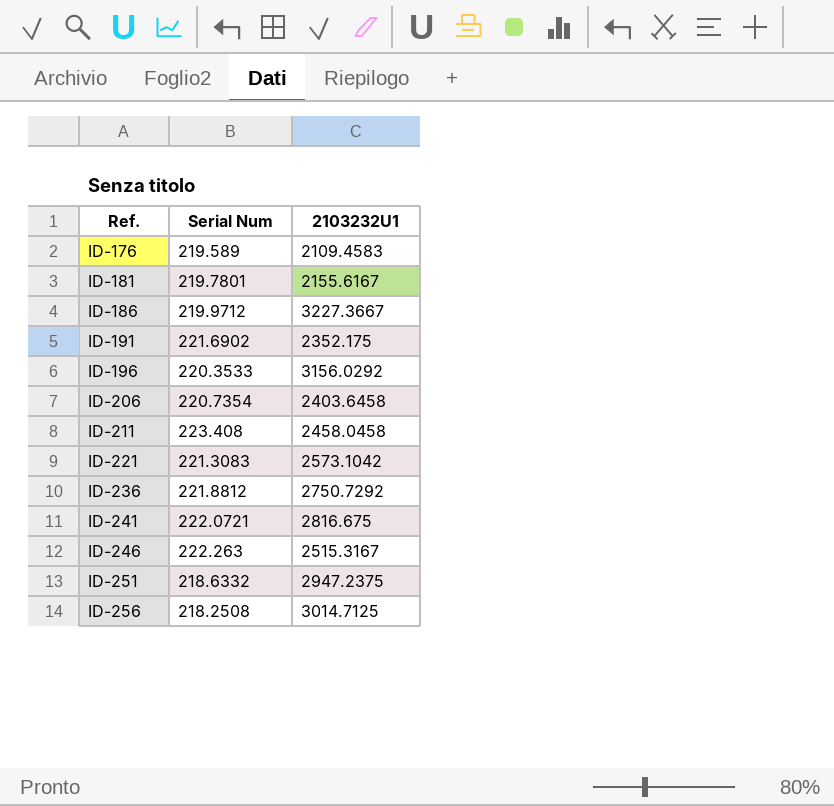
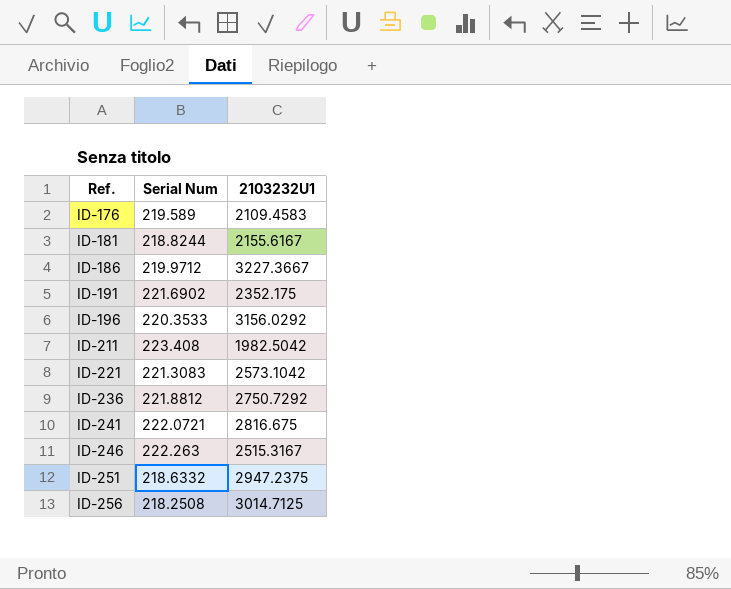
row ID-206: 220.7354 | 2403.6458 -> none
ID-181 | Serial Num: 219.7801 -> 218.8244
ID-211 | 2103232U1: 2458.0458 -> 1982.5042

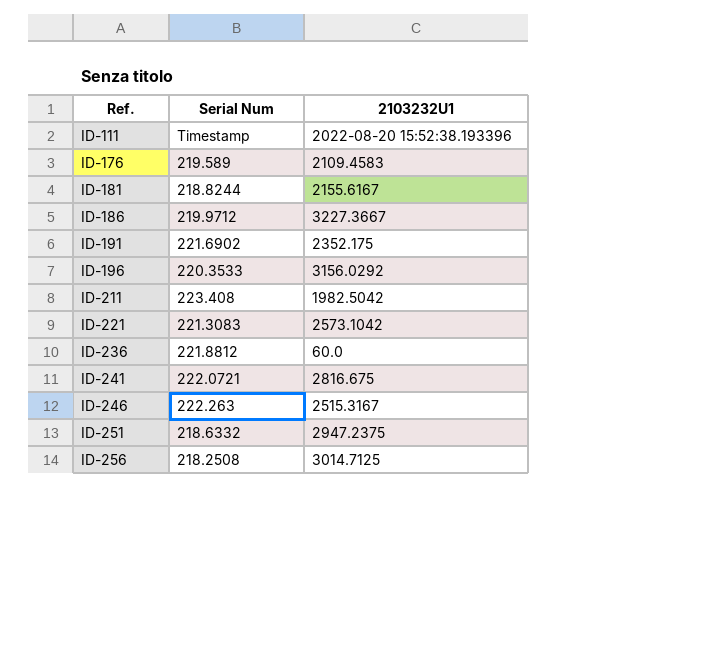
row ID-111: none -> Timestamp | 2022-08-20 15:52:38.193396
ID-236 | 2103232U1: 2750.7292 -> 60.0

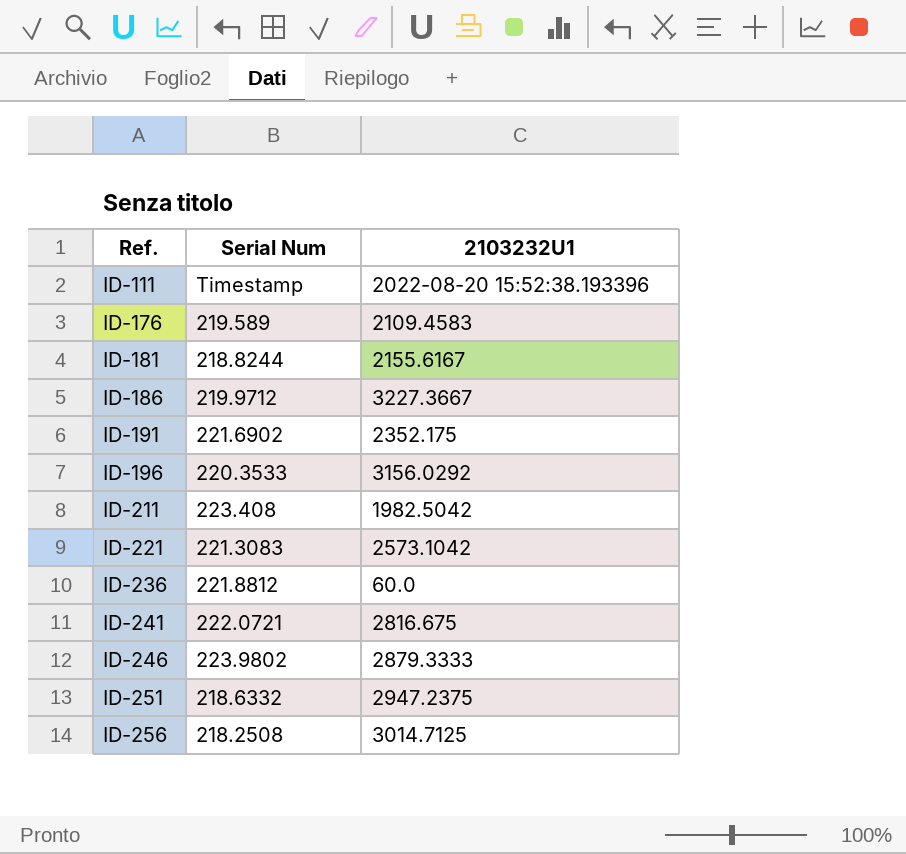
ID-246 | Serial Num: 222.263 -> 223.9802
ID-246 | 2103232U1: 2515.3167 -> 2879.3333

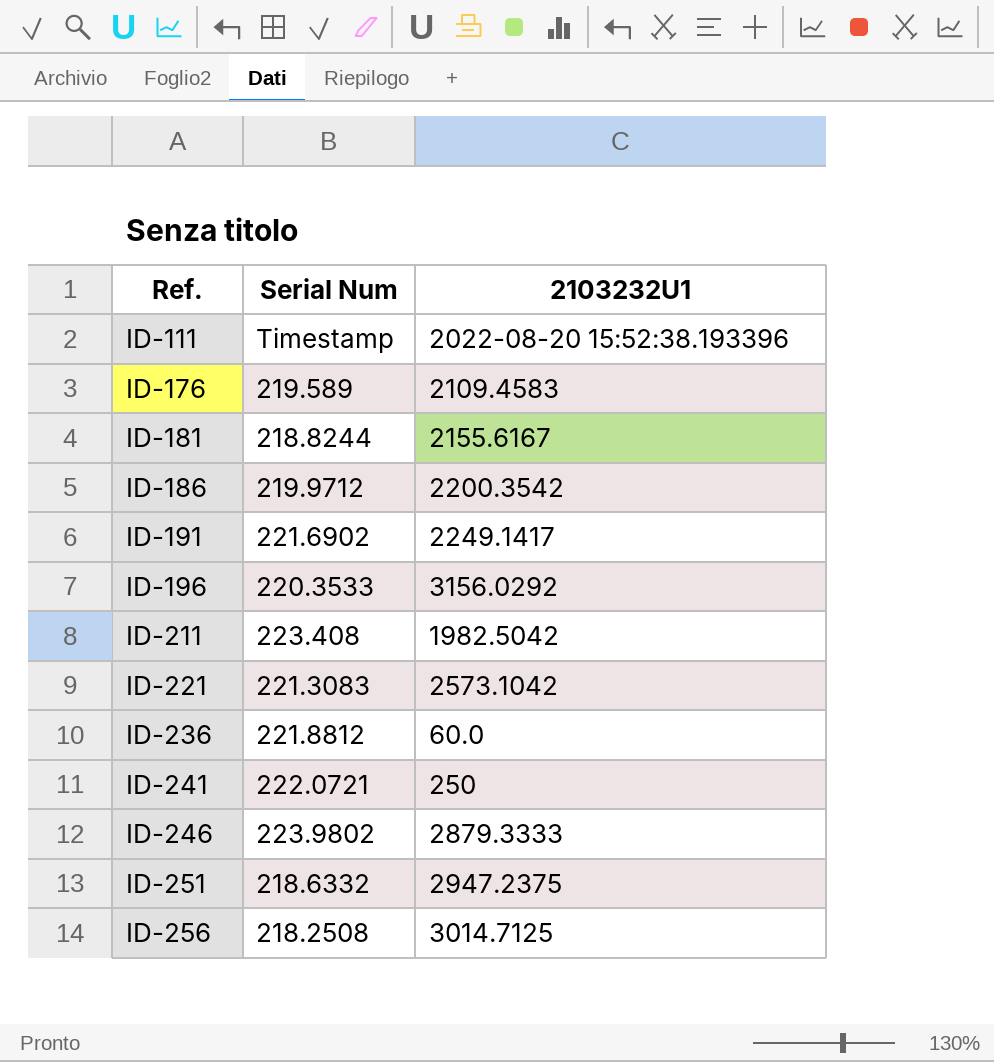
ID-186 | 2103232U1: 3227.3667 -> 2200.3542
ID-191 | 2103232U1: 2352.175 -> 2249.1417
ID-241 | 2103232U1: 2816.675 -> 250

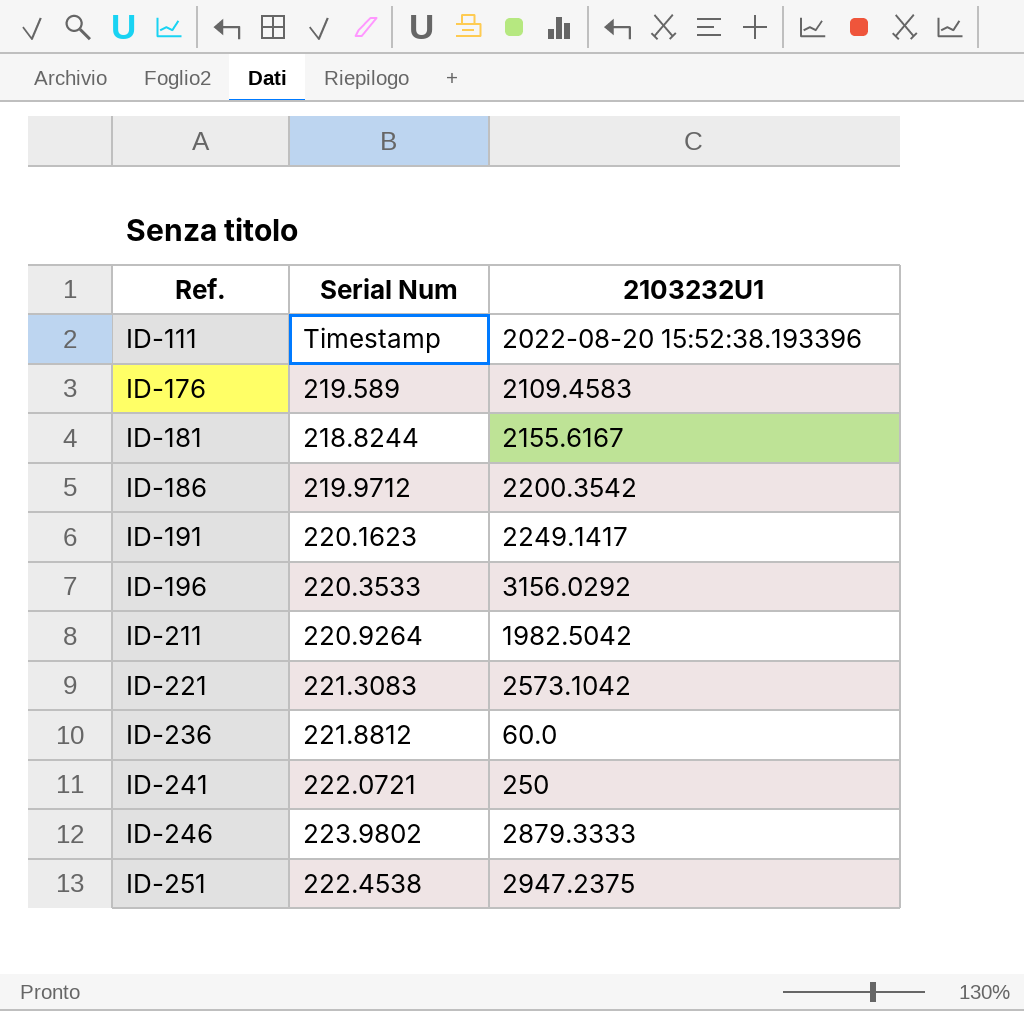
row ID-256: 218.2508 | 3014.7125 -> none
ID-191 | Serial Num: 221.6902 -> 220.1623
ID-211 | Serial Num: 223.408 -> 220.9264
ID-251 | Serial Num: 218.6332 -> 222.4538

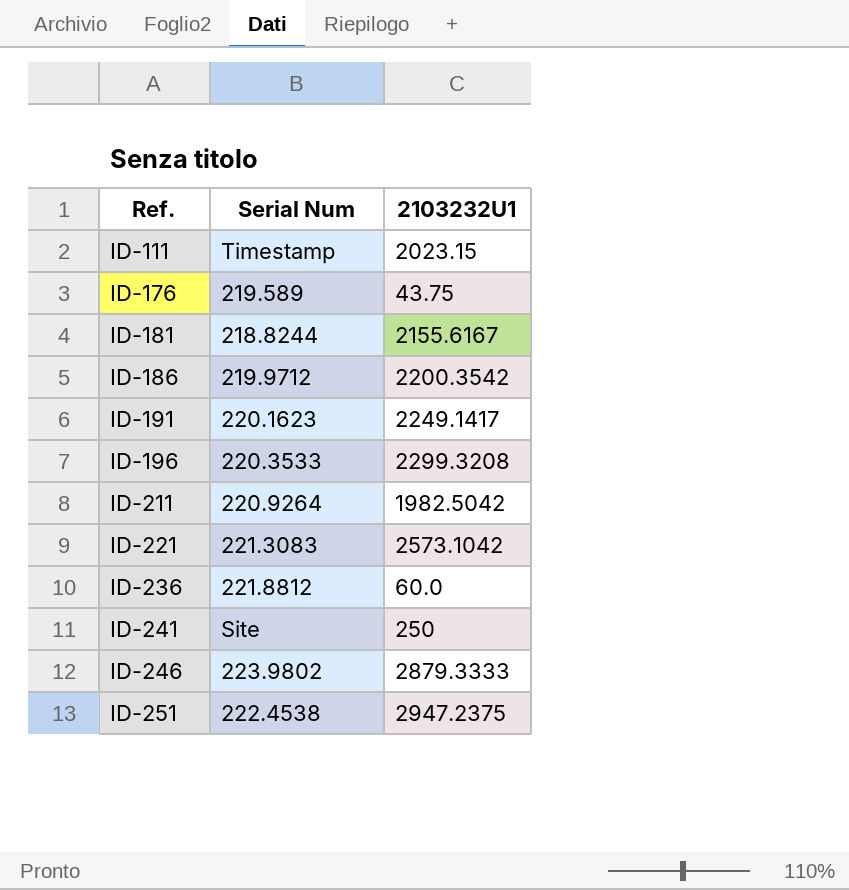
ID-111 | 2103232U1: 2022-08-20 15:52:38.193396 -> 2023.15
ID-176 | 2103232U1: 2109.4583 -> 43.75
ID-196 | 2103232U1: 3156.0292 -> 2299.3208
ID-241 | Serial Num: 222.0721 -> Site

